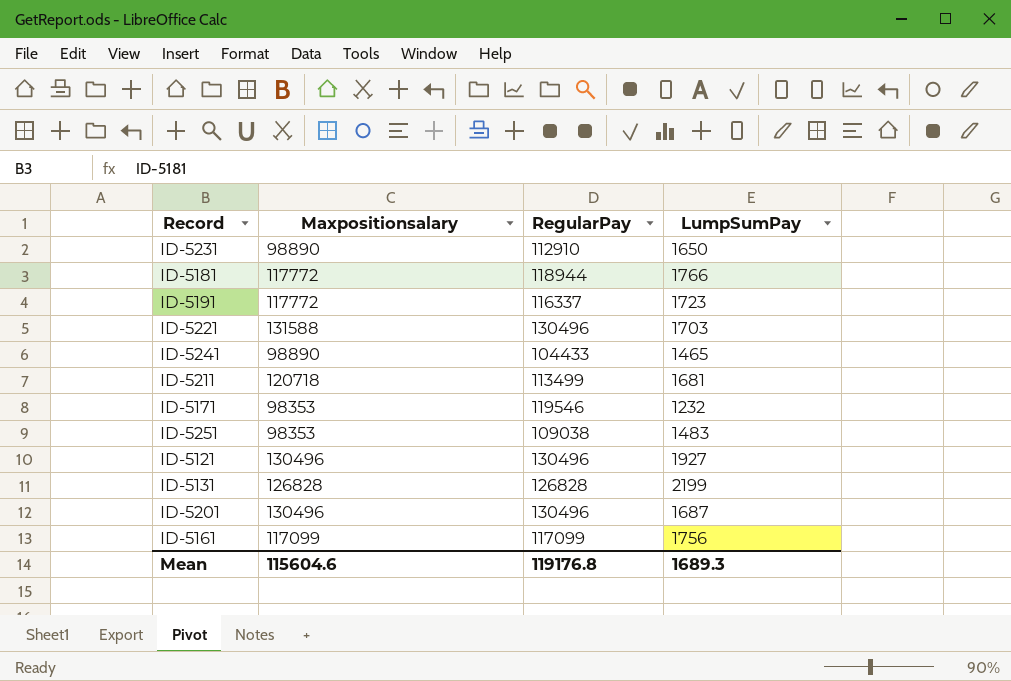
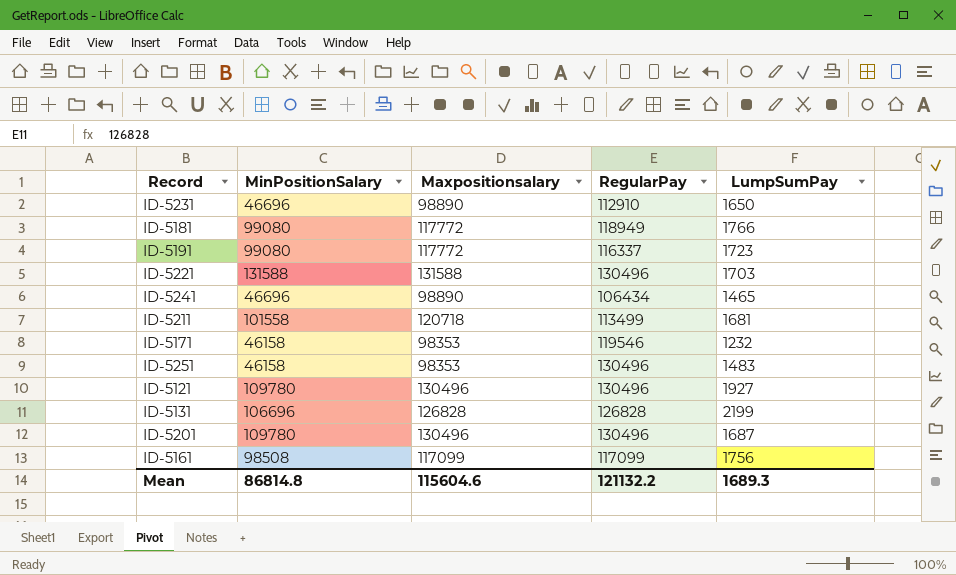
column MinPositionSalary | position: none -> 2
ID-5181 | RegularPay: 118944 -> 118949
ID-5241 | RegularPay: 104433 -> 106434
ID-5251 | RegularPay: 109038 -> 130496
Mean | RegularPay: 119176.8 -> 121132.2

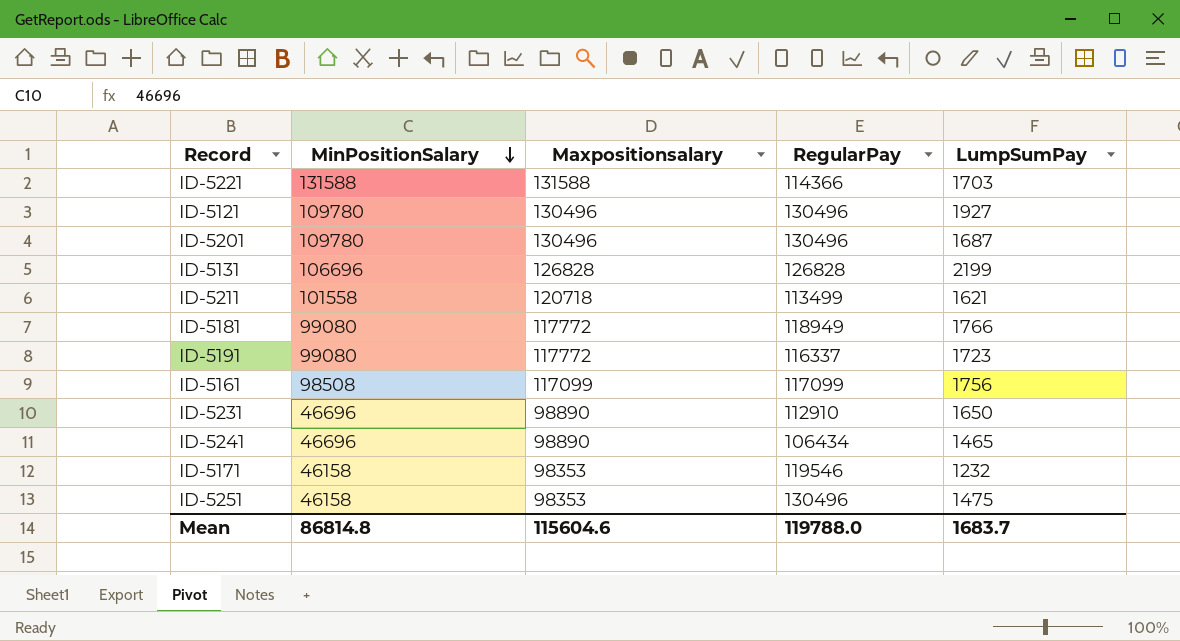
row order: none -> MinPositionSalary descending
ID-5221 | RegularPay: 130496 -> 114366
ID-5211 | LumpSumPay: 1681 -> 1621
ID-5251 | LumpSumPay: 1483 -> 1475
Mean | RegularPay: 121132.2 -> 119788.0
Mean | LumpSumPay: 1689.3 -> 1683.7

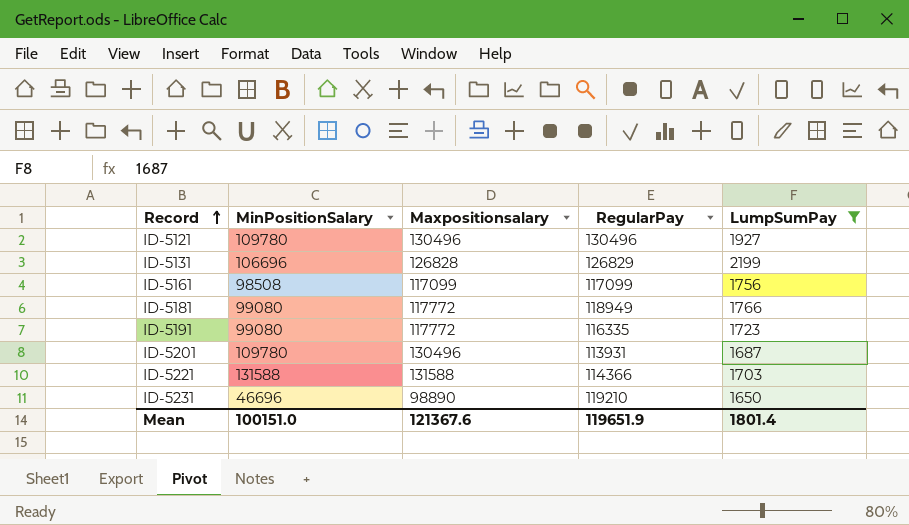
filter: none -> LumpSumPay >= 1650
row order: MinPositionSalary descending -> Record ascending
ID-5131 | RegularPay: 126828 -> 126829
ID-5191 | RegularPay: 116337 -> 116335
ID-5201 | RegularPay: 130496 -> 113931
ID-5231 | RegularPay: 112910 -> 119210
Mean | MinPositionSalary: 86814.8 -> 100151.0
Mean | Maxpositionsalary: 115604.6 -> 121367.6
Mean | RegularPay: 119788.0 -> 119651.9
Mean | LumpSumPay: 1683.7 -> 1801.4

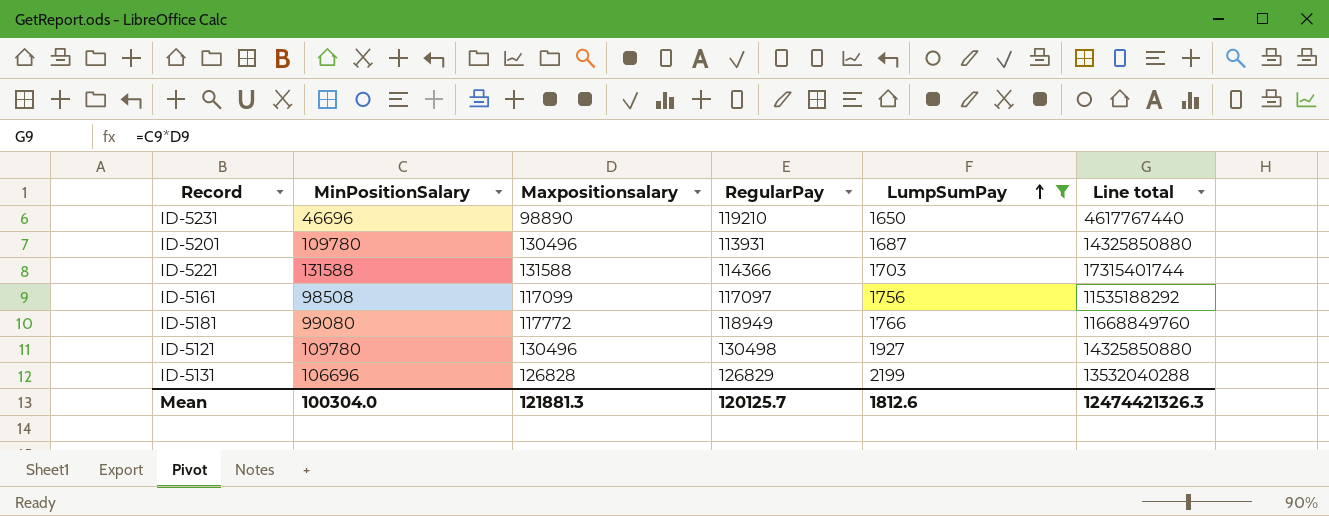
row order: Record ascending -> LumpSumPay ascending
column Line total | formula: none -> [MinPositionSalary] * [Maxpositionsalary]
row ID-5191: 99080 | 117772 | 116335 | 1723 -> none
ID-5161 | RegularPay: 117099 -> 117097
ID-5121 | RegularPay: 130496 -> 130498
Mean | MinPositionSalary: 100151.0 -> 100304.0
Mean | Maxpositionsalary: 121367.6 -> 121881.3
Mean | RegularPay: 119651.9 -> 120125.7
Mean | LumpSumPay: 1801.4 -> 1812.6

